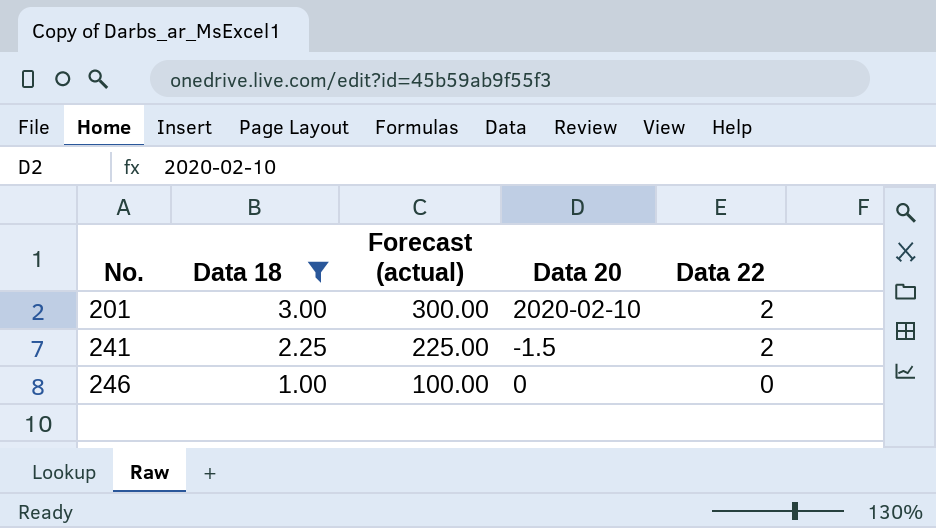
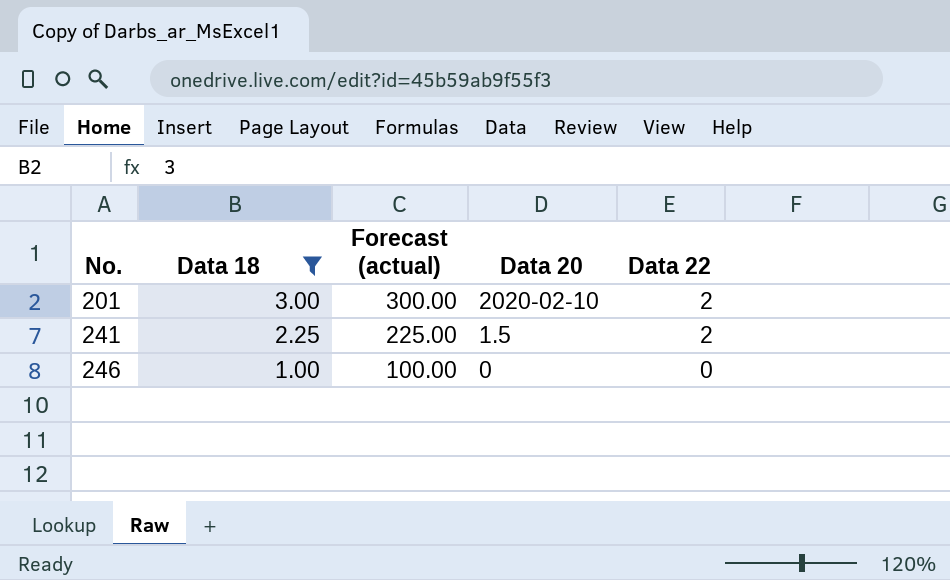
241 | Data 20: -1.5 -> 1.5

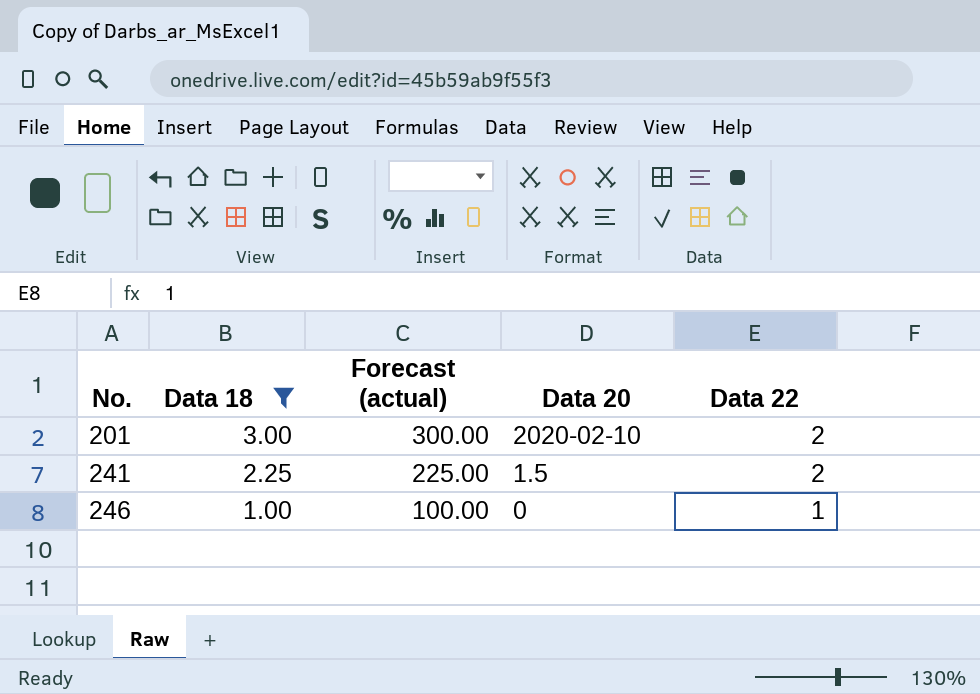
246 | Data 22: 0 -> 1

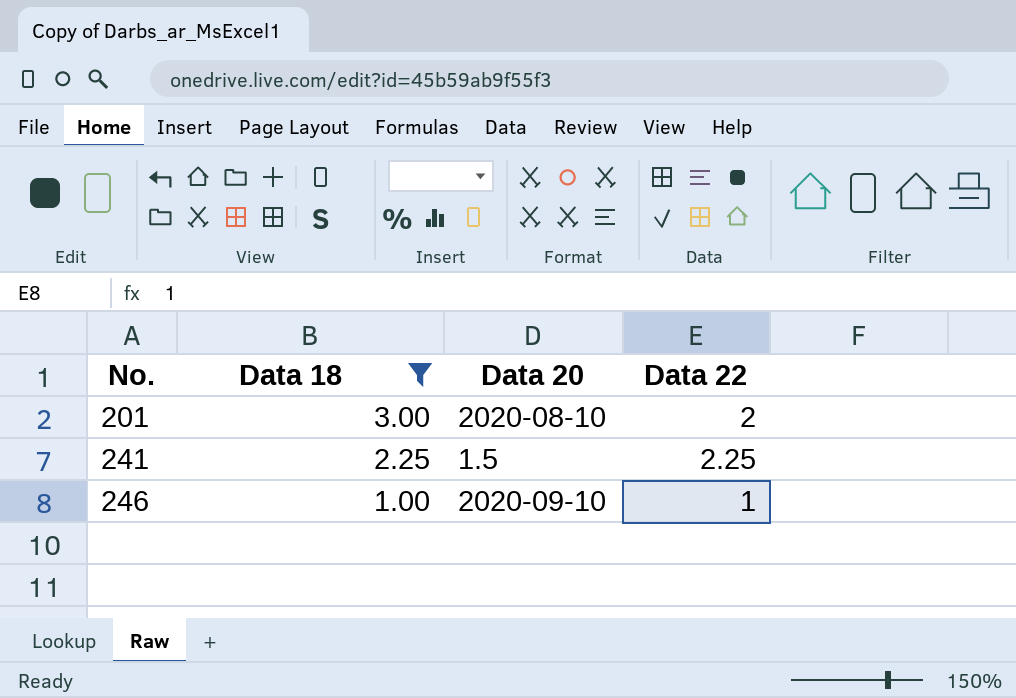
column Forecast (actual) | formula: [Data 18] * 100 -> none
201 | Data 20: 2020-02-10 -> 2020-08-10
241 | Data 22: 2 -> 2.25
246 | Data 20: 0 -> 2020-09-10

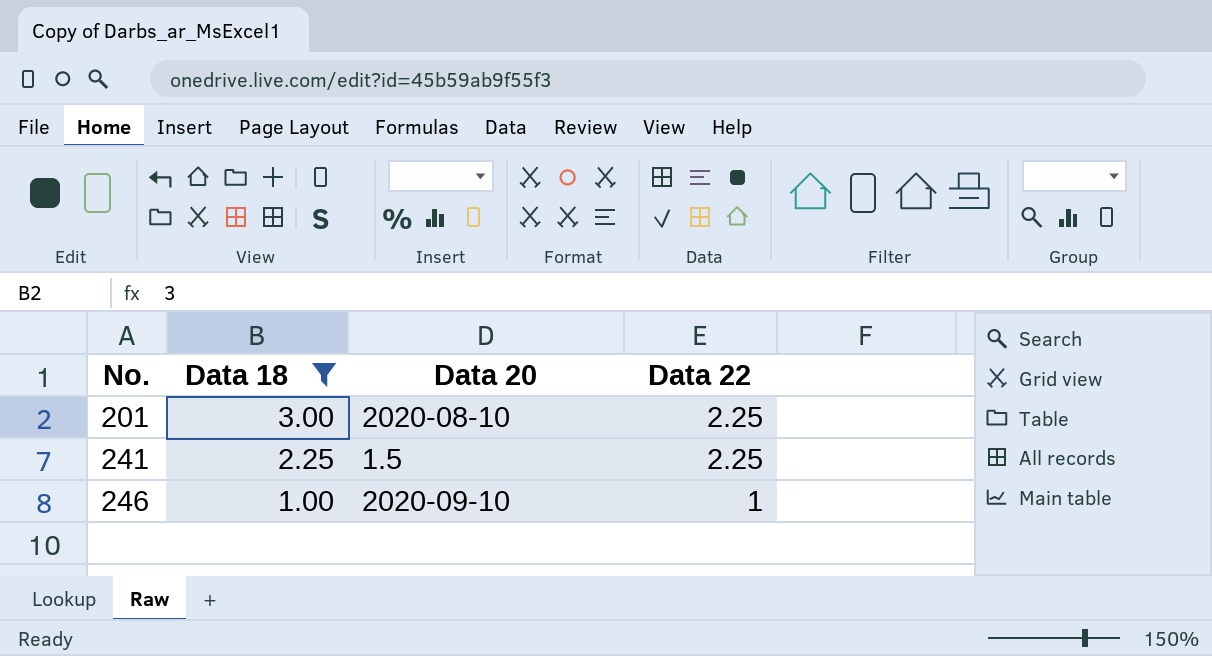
201 | Data 22: 2 -> 2.25

